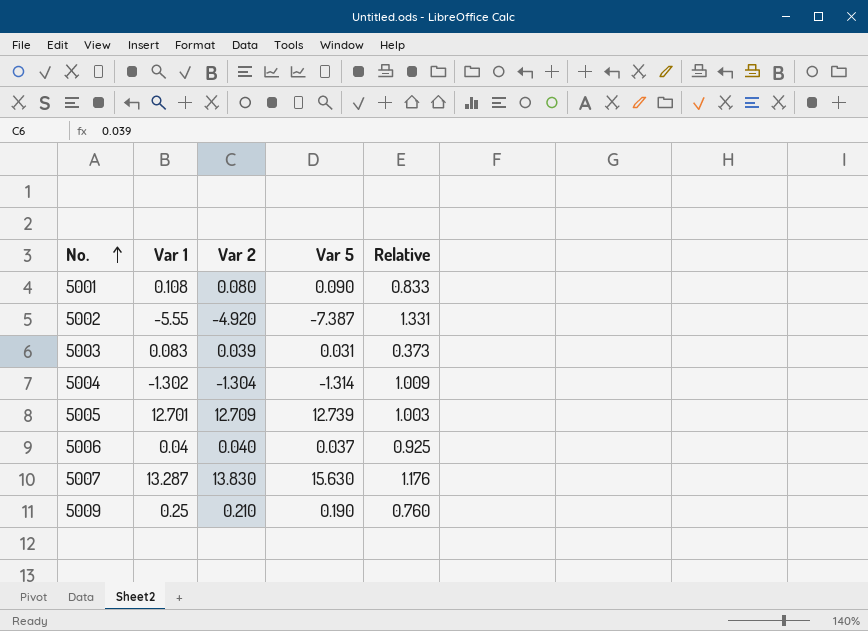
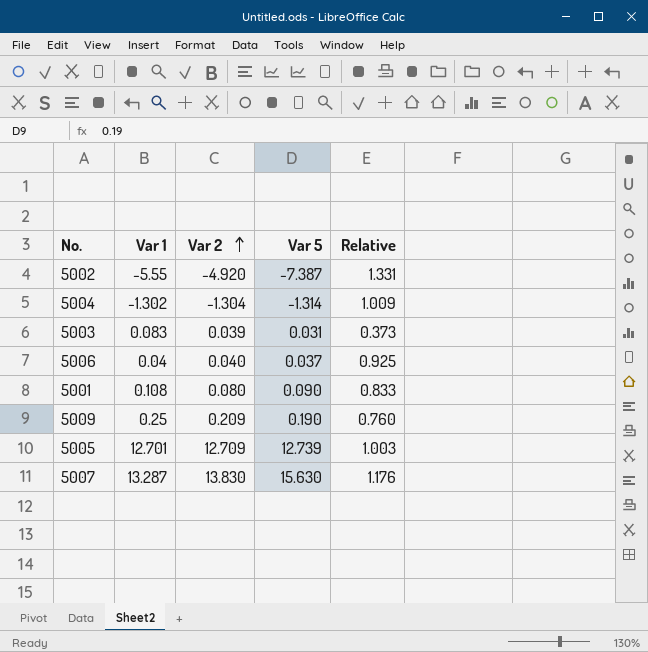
row order: No. ascending -> Var 2 ascending
5009 | Var 2: 0.210 -> 0.209

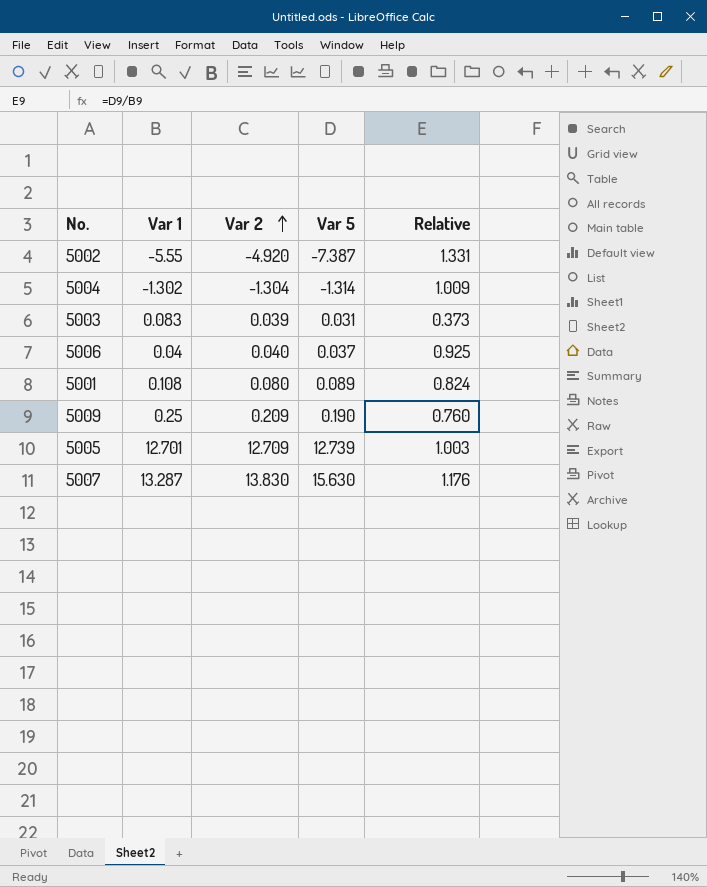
5001 | Var 5: 0.090 -> 0.089
5001 | Relative: 0.833 -> 0.824

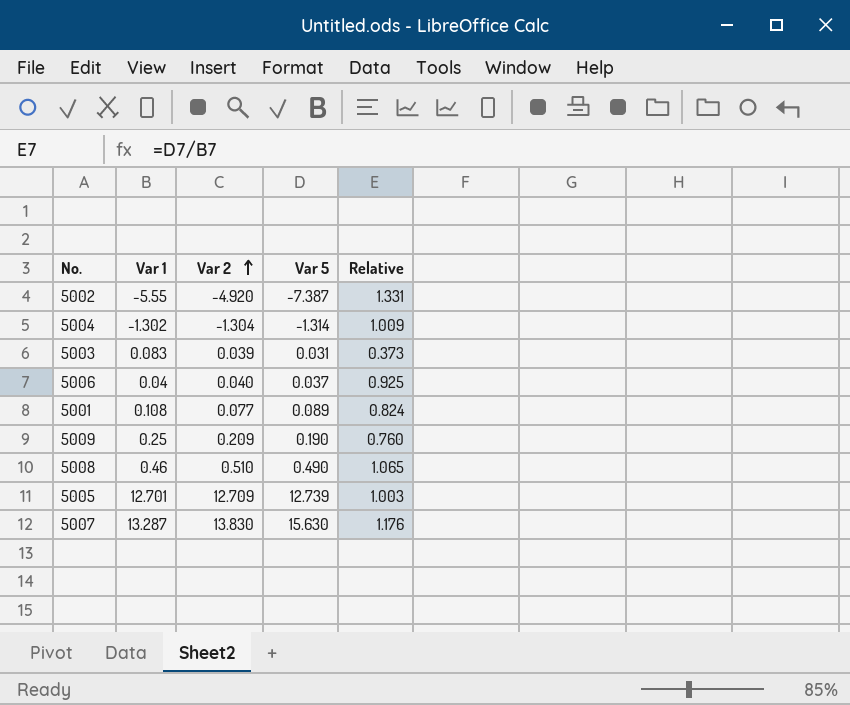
5001 | Var 2: 0.080 -> 0.077
row 5008: none -> 0.46 | 0.510 | 0.490 | 1.065

